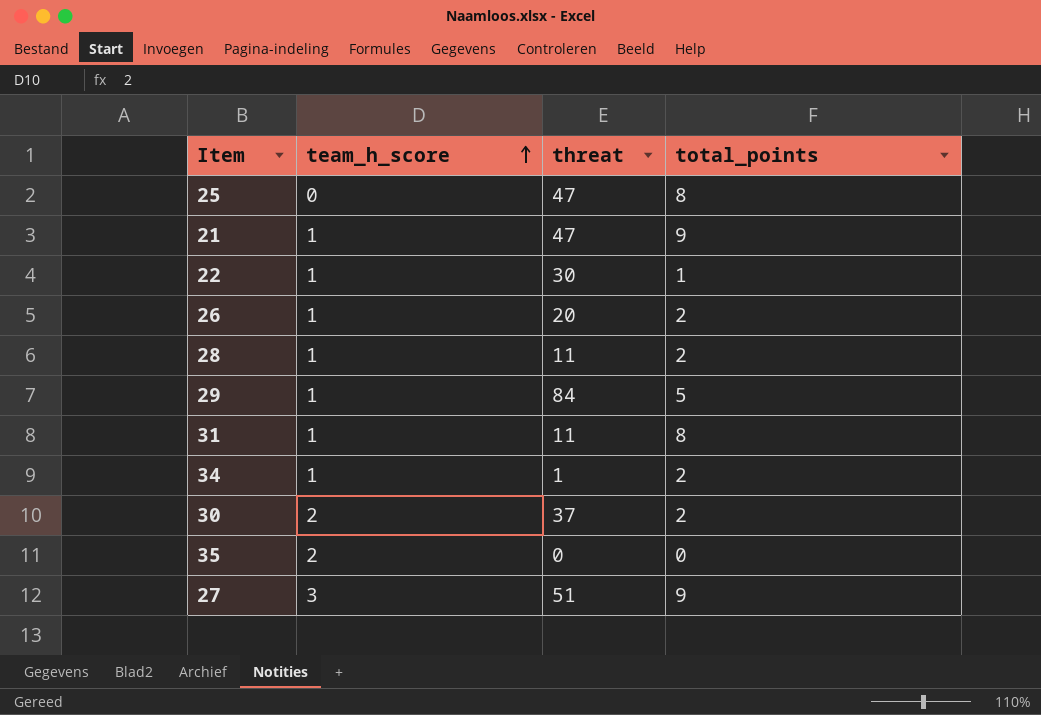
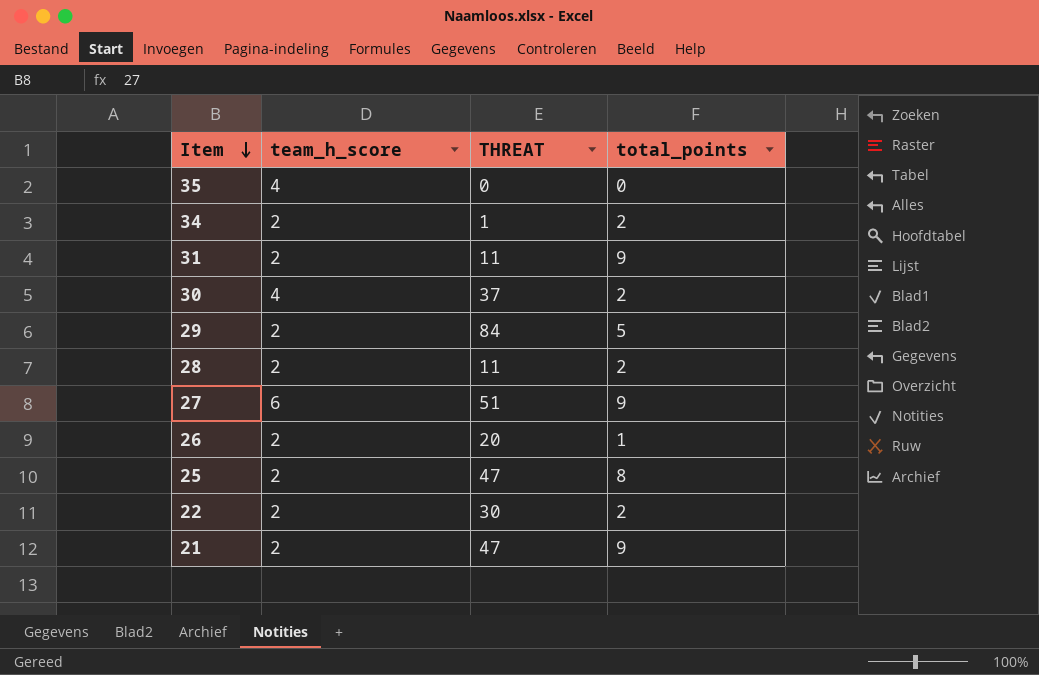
row order: team_h_score ascending -> Item descending
column name: threat -> THREAT
35 | team_h_score: 2 -> 4
34 | team_h_score: 1 -> 2
31 | team_h_score: 1 -> 2
31 | total_points: 8 -> 9
30 | team_h_score: 2 -> 4
29 | team_h_score: 1 -> 2
28 | team_h_score: 1 -> 2
27 | team_h_score: 3 -> 6
26 | team_h_score: 1 -> 2
26 | total_points: 2 -> 1
25 | team_h_score: 0 -> 2
22 | team_h_score: 1 -> 2
22 | total_points: 1 -> 2
21 | team_h_score: 1 -> 2

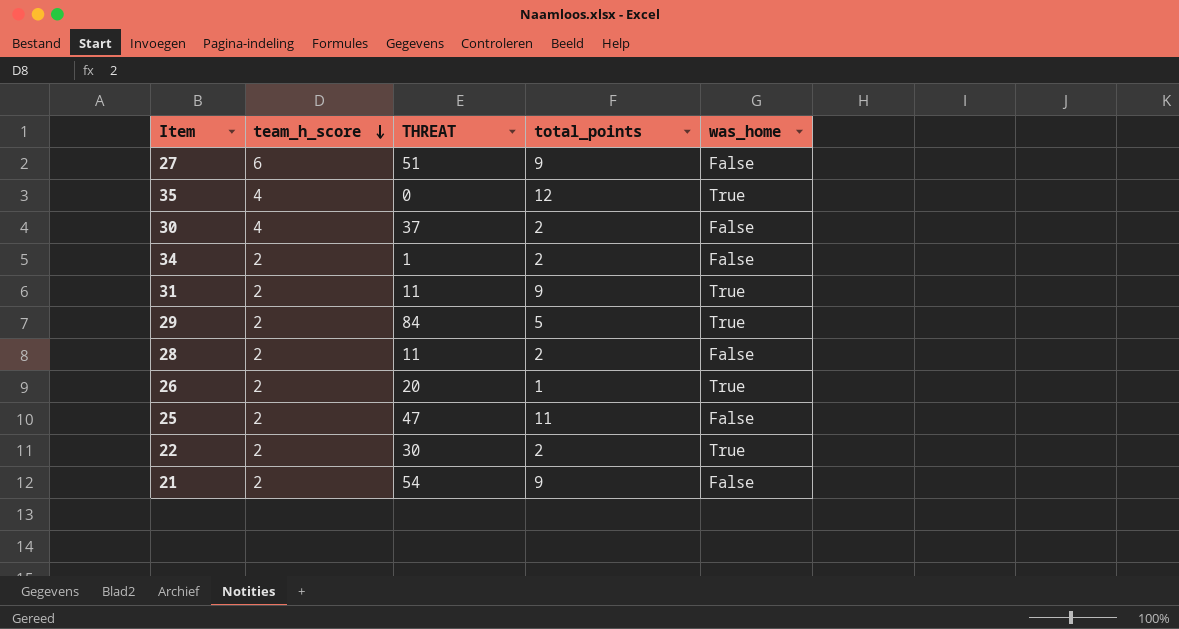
row order: Item descending -> team_h_score descending
column was_home | position: none -> 5
35 | total_points: 0 -> 12
25 | total_points: 8 -> 11
21 | THREAT: 47 -> 54

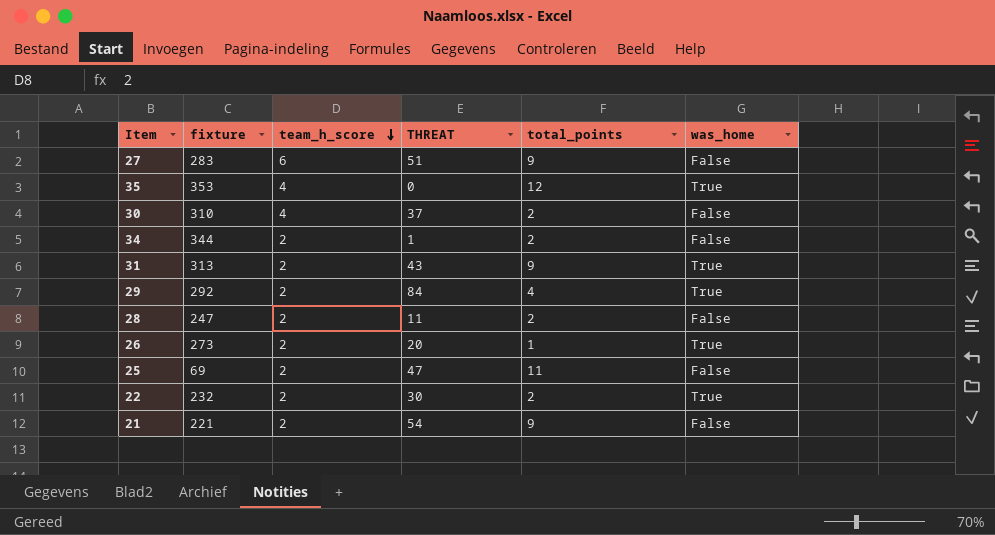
column fixture | position: none -> 2
31 | THREAT: 11 -> 43
29 | total_points: 5 -> 4

